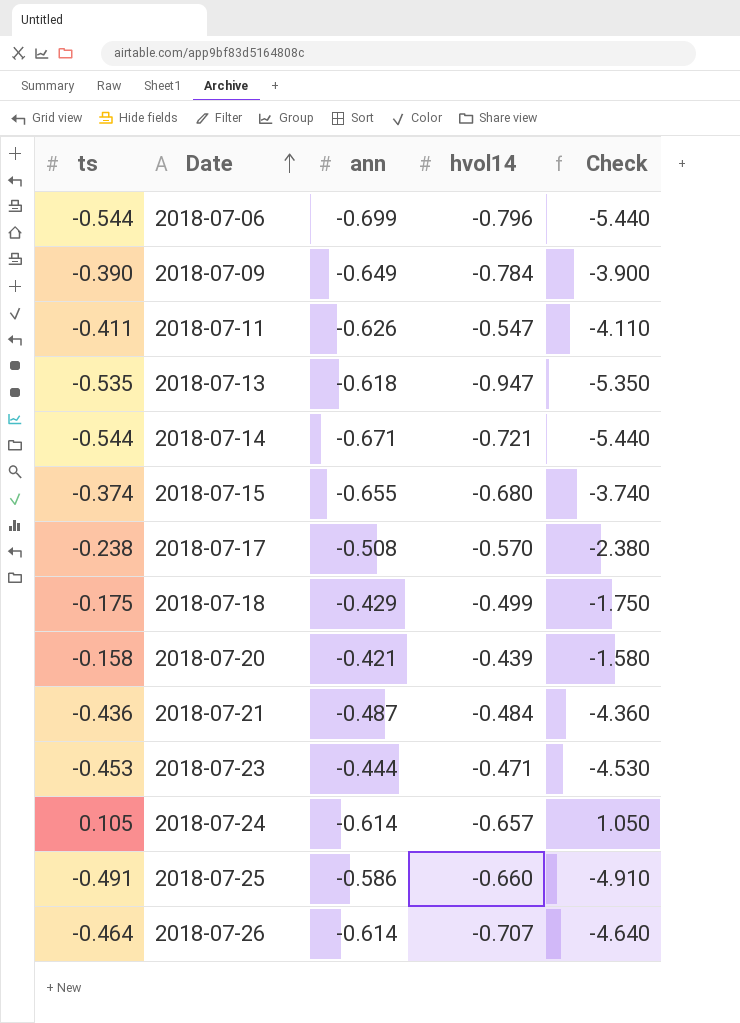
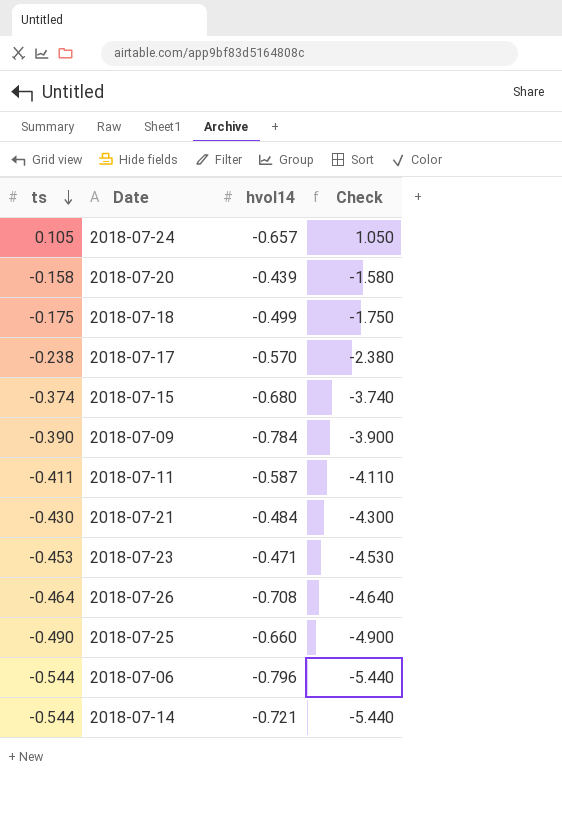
row order: Date ascending -> ts descending
column ann | position: 3 -> none
row 2018-07-13: -0.535 | -0.618 | -0.947 | -5.350 -> none
2018-07-11 | hvol14: -0.547 -> -0.587
2018-07-21 | ts: -0.436 -> -0.430
2018-07-21 | Check: -4.360 -> -4.300
2018-07-26 | hvol14: -0.707 -> -0.708
2018-07-25 | ts: -0.491 -> -0.490
2018-07-25 | Check: -4.910 -> -4.900

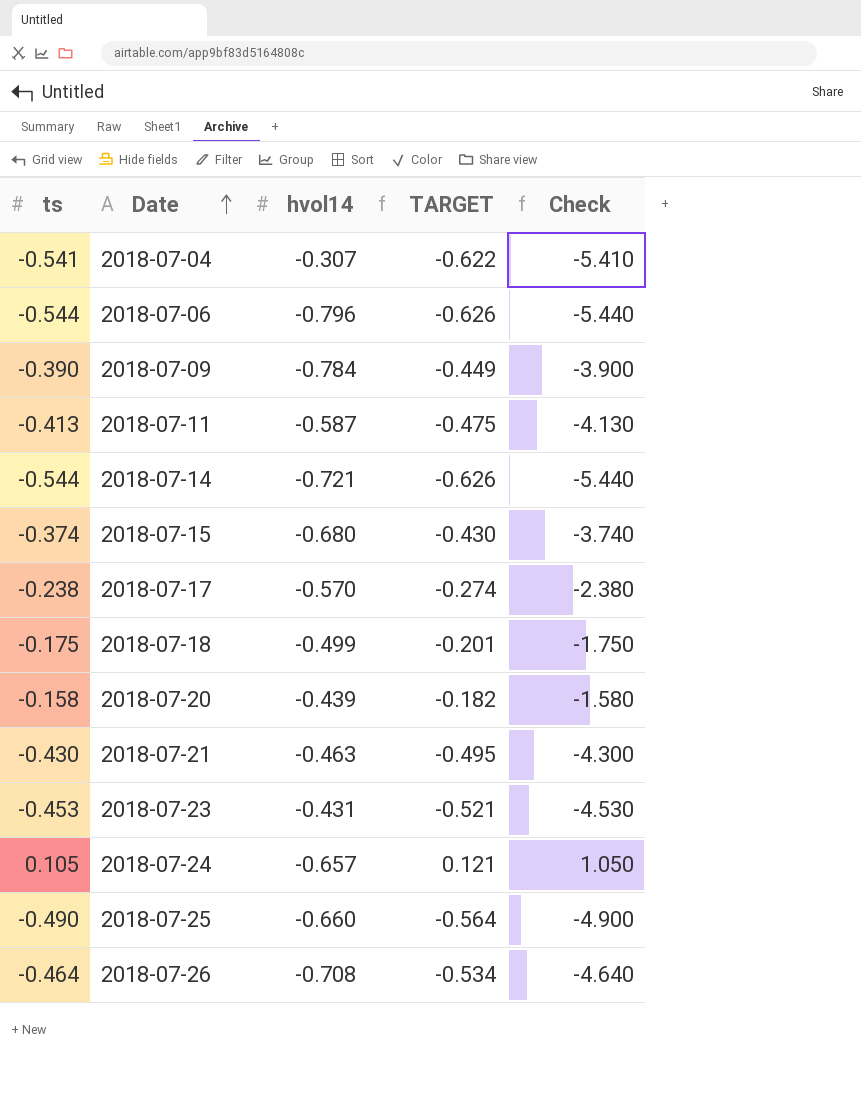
row order: ts descending -> Date ascending
column TARGET | formula: none -> [ts] * 1.15
row 2018-07-04: none -> -0.541 | -0.307 | -0.622 | -5.410
2018-07-11 | ts: -0.411 -> -0.413
2018-07-11 | Check: -4.110 -> -4.130
2018-07-21 | hvol14: -0.484 -> -0.463
2018-07-23 | hvol14: -0.471 -> -0.431

